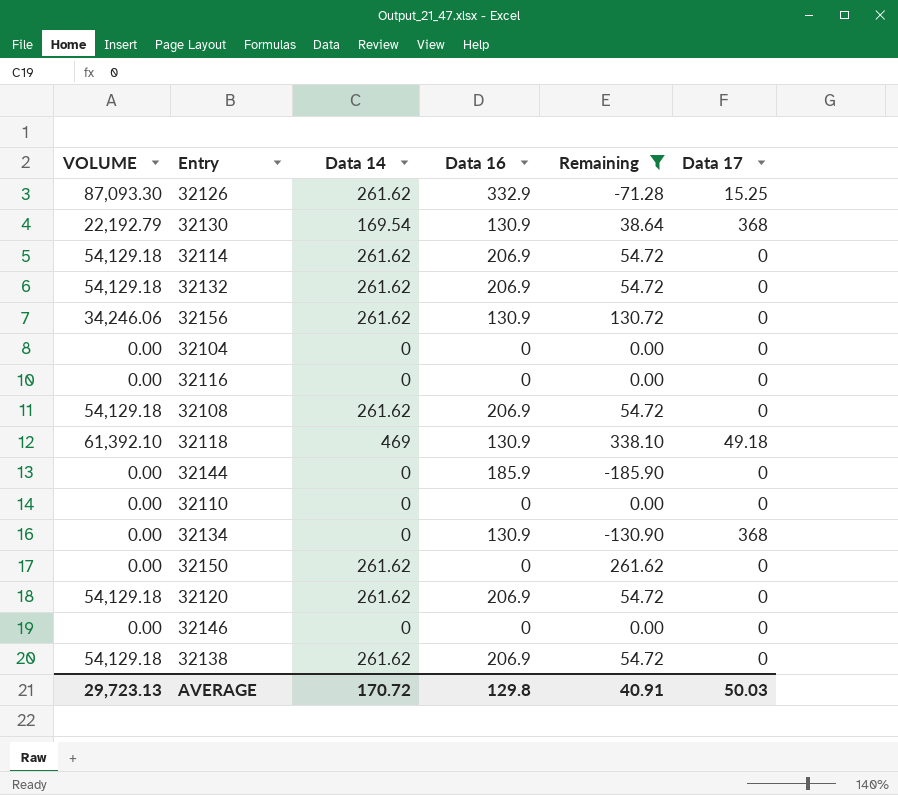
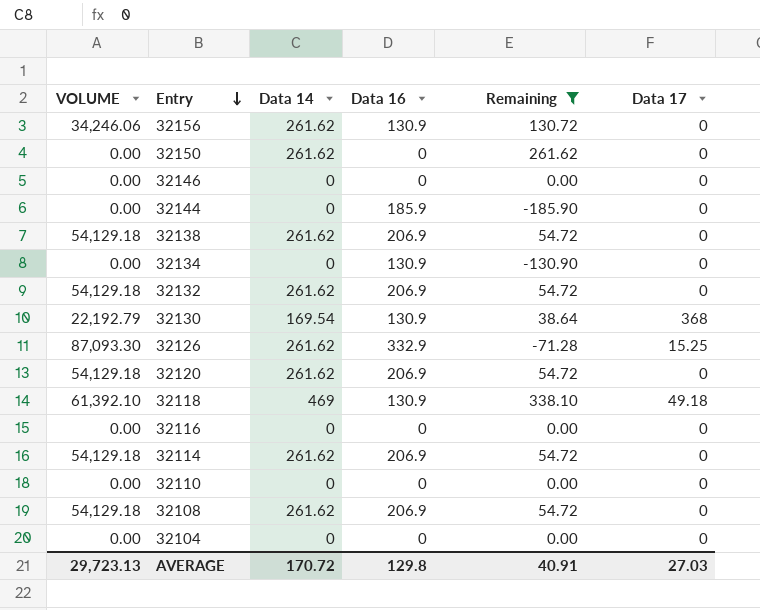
row order: none -> Entry descending
32134 | Data 17: 368 -> 0
AVERAGE | Data 17: 50.03 -> 27.03

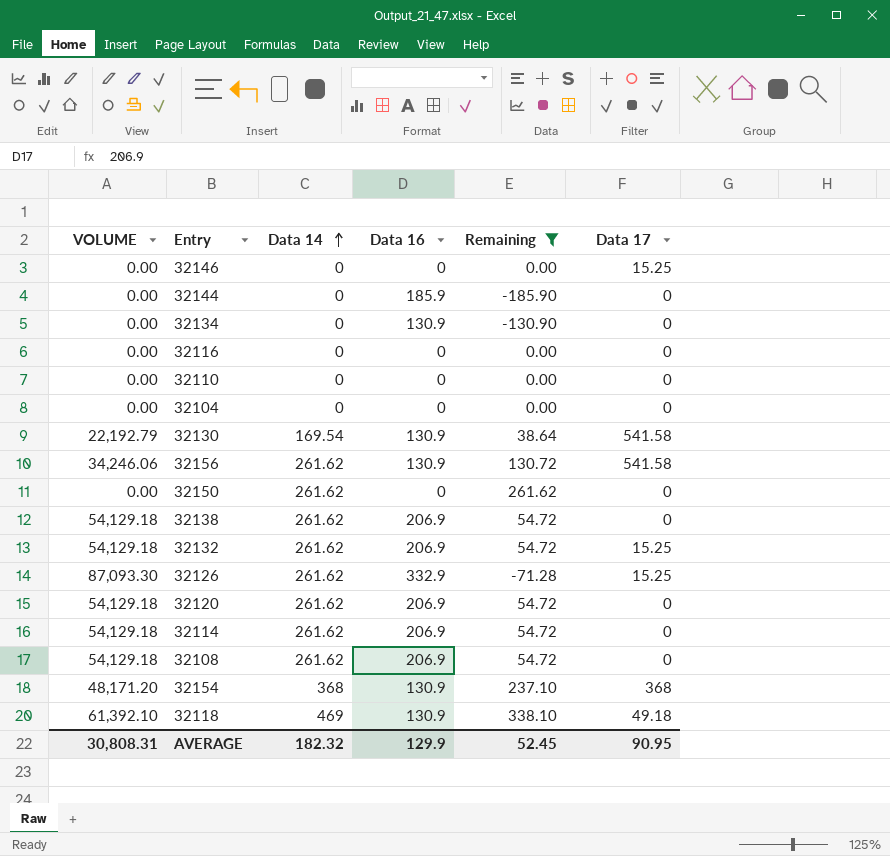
row order: Entry descending -> Data 14 ascending
32146 | Data 17: 0 -> 15.25
32130 | Data 17: 368 -> 541.58
32156 | Data 17: 0 -> 541.58
32132 | Data 17: 0 -> 15.25
row 32154: none -> 48,171.20 | 368 | 130.9 | 237.10 | 368
AVERAGE | VOLUME: 29,723.13 -> 30,808.31
AVERAGE | Data 14: 170.72 -> 182.32
AVERAGE | Data 16: 129.8 -> 129.9
AVERAGE | Remaining: 40.91 -> 52.45
AVERAGE | Data 17: 27.03 -> 90.95

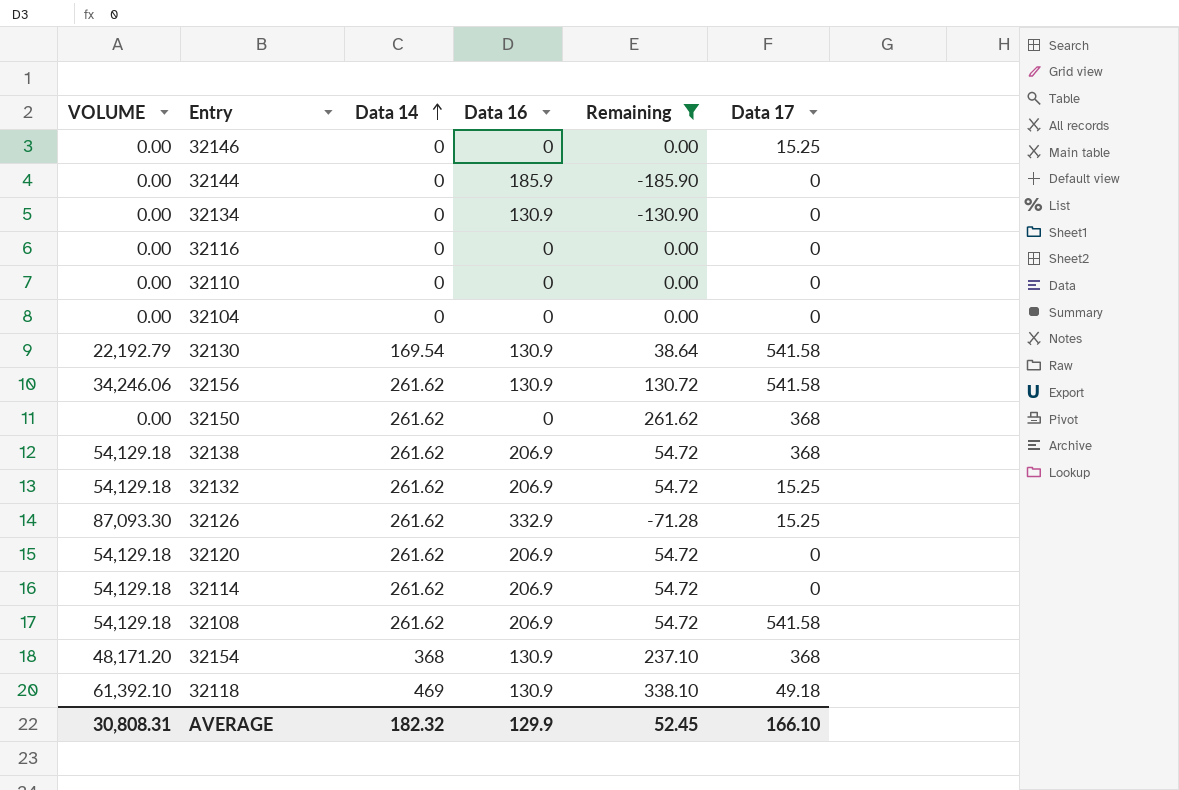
32150 | Data 17: 0 -> 368
32138 | Data 17: 0 -> 368
32108 | Data 17: 0 -> 541.58
AVERAGE | Data 17: 90.95 -> 166.10

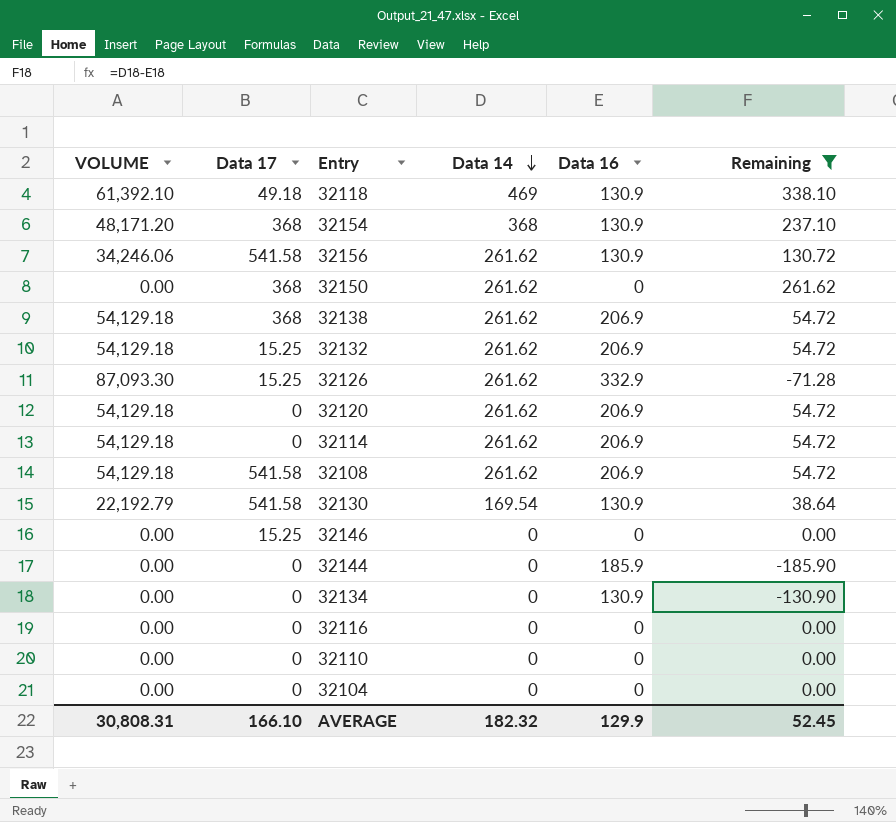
row order: Data 14 ascending -> Data 14 descending
column Data 17 | position: 6 -> 2

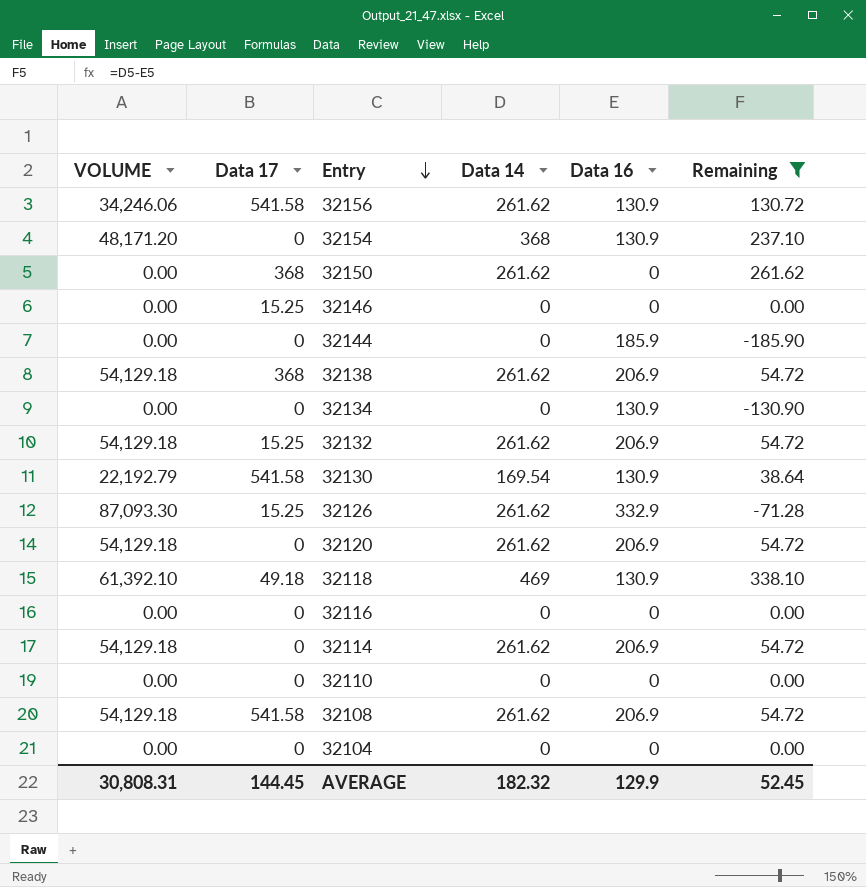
row order: Data 14 descending -> Entry descending
32154 | Data 17: 368 -> 0
AVERAGE | Data 17: 166.10 -> 144.45

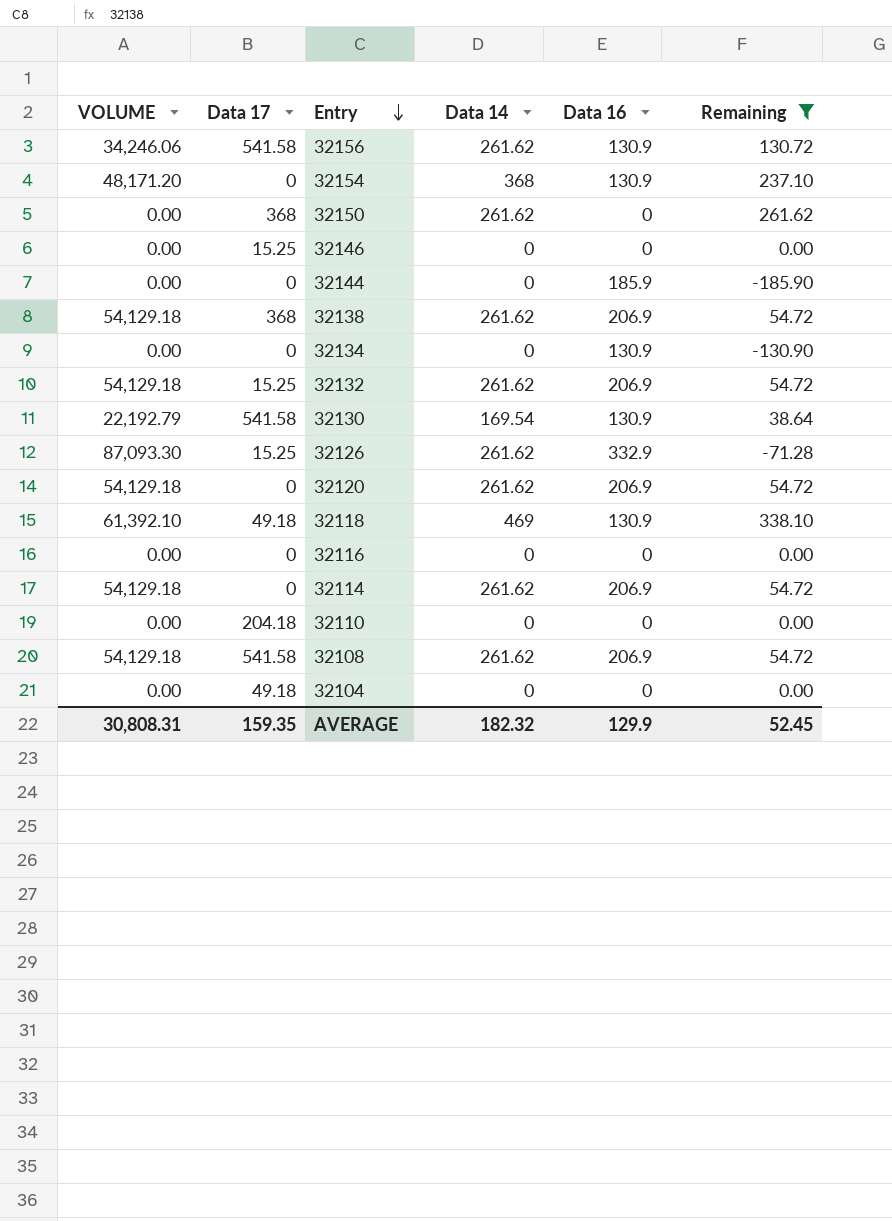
32110 | Data 17: 0 -> 204.18
32104 | Data 17: 0 -> 49.18
AVERAGE | Data 17: 144.45 -> 159.35

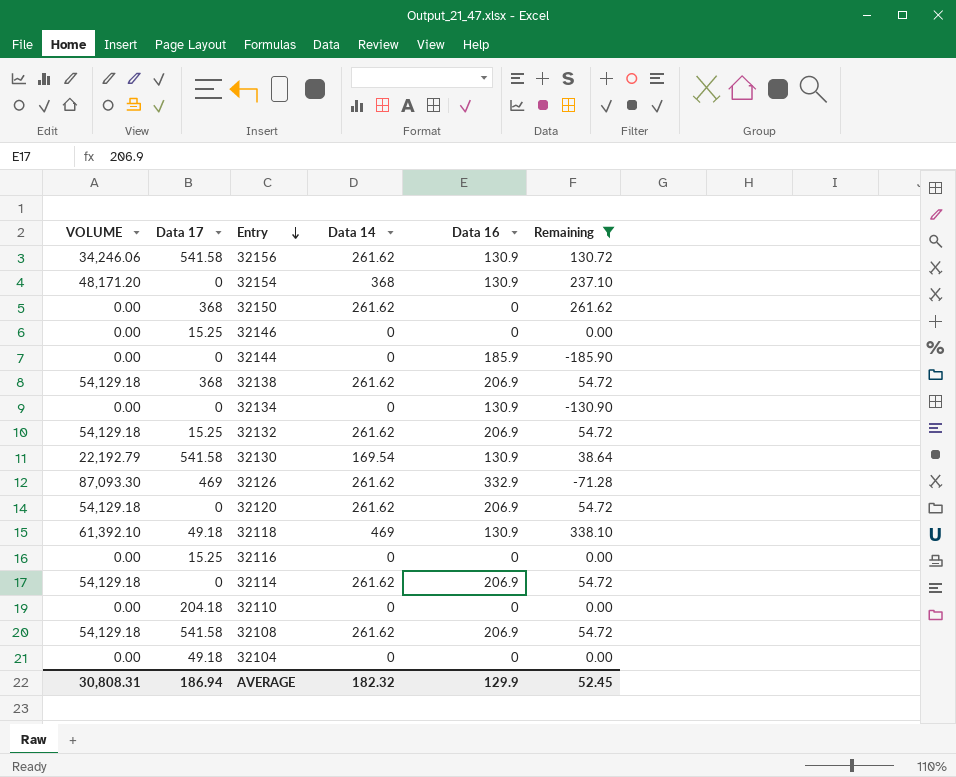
32126 | Data 17: 15.25 -> 469
32116 | Data 17: 0 -> 15.25
AVERAGE | Data 17: 159.35 -> 186.94

